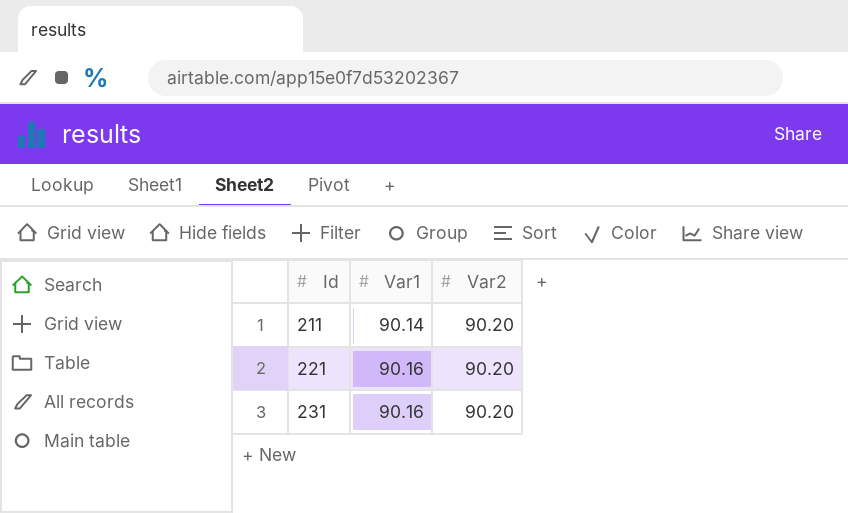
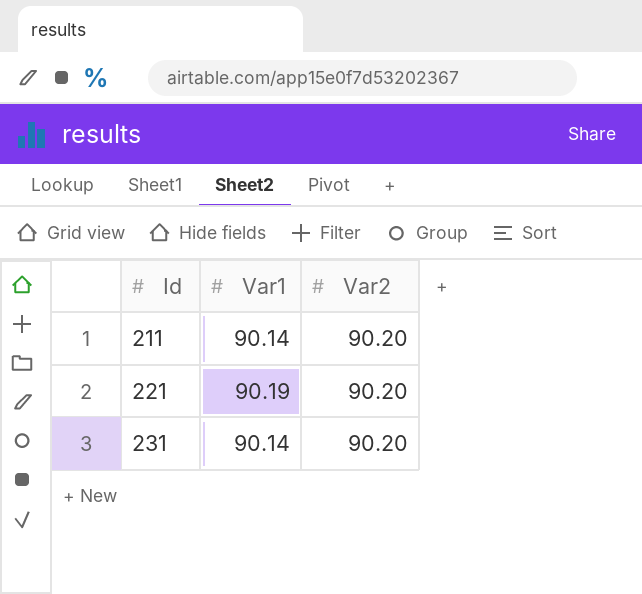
221 | Var1: 90.16 -> 90.19
231 | Var1: 90.16 -> 90.14

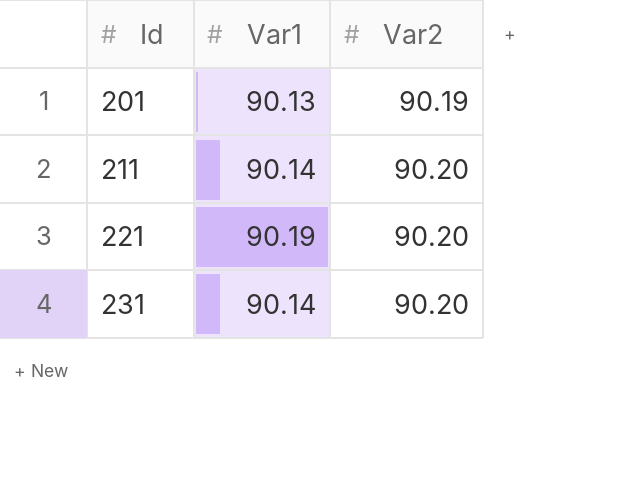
row 201: none -> 90.13 | 90.19

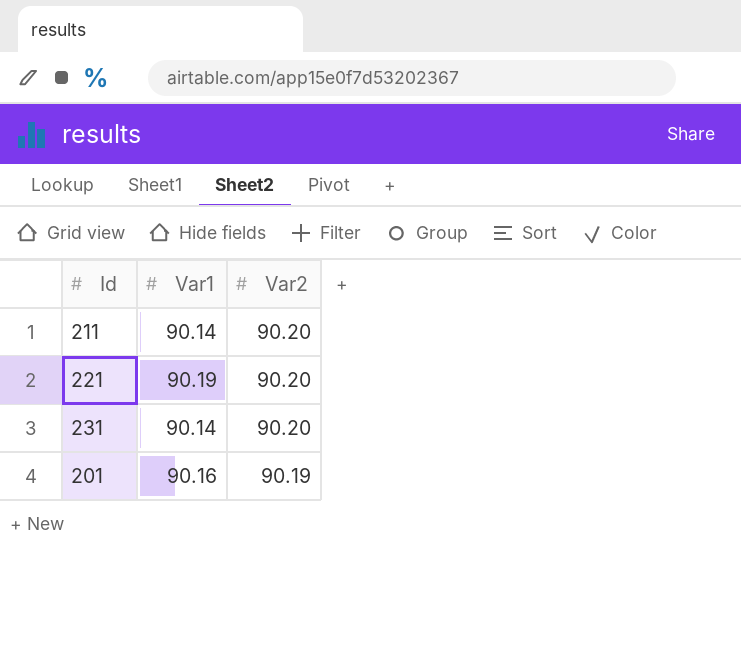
row order: Id ascending -> Var2 descending
201 | Var1: 90.13 -> 90.16

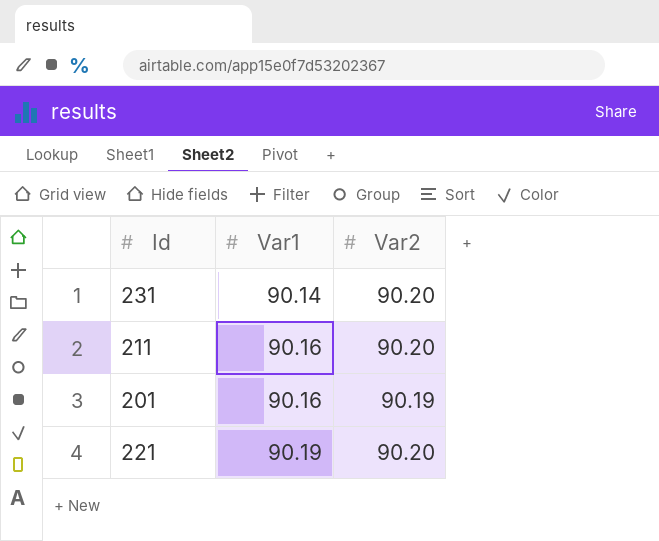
row order: Var2 descending -> Var1 ascending
211 | Var1: 90.14 -> 90.16

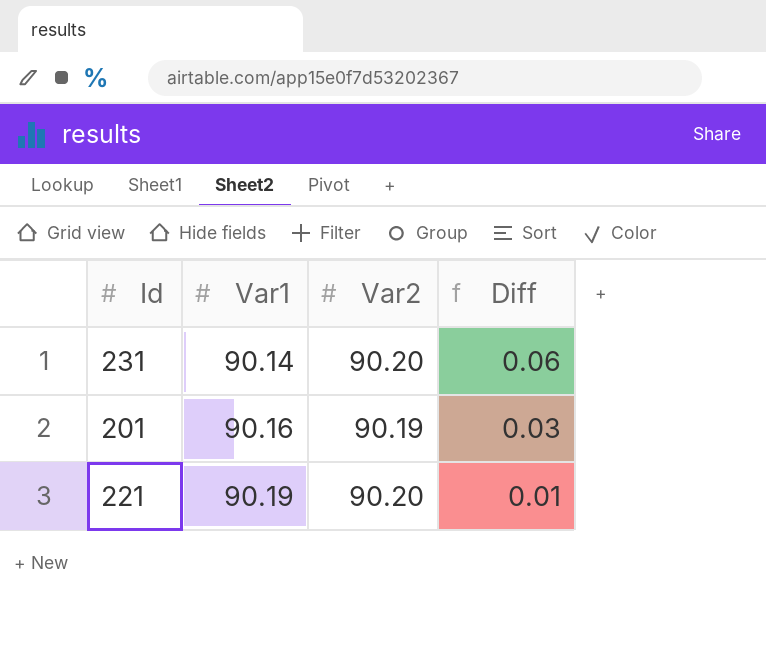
column Diff | formula: none -> [Var2] - [Var1]
row 211: 90.16 | 90.20 -> none

